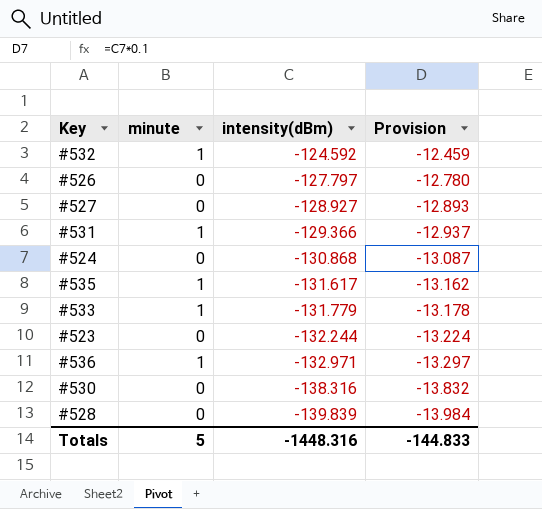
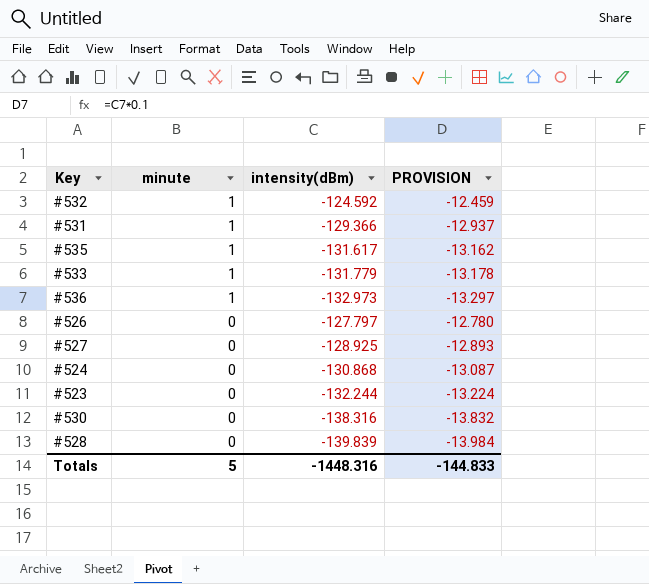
row order: intensity(dBm) descending -> minute descending
column name: Provision -> PROVISION
#536 | intensity(dBm): -132.971 -> -132.973
#527 | intensity(dBm): -128.927 -> -128.925

